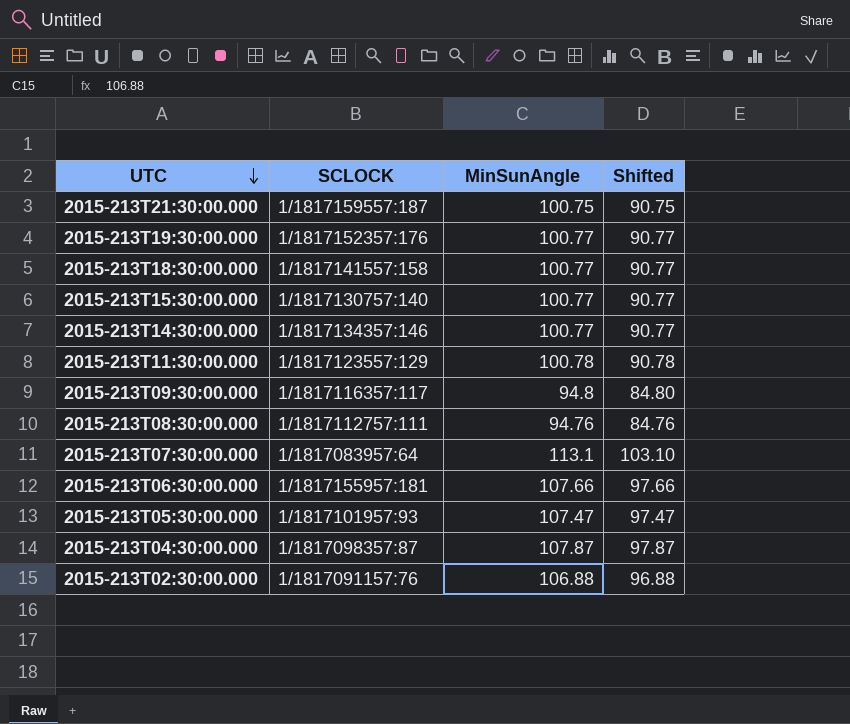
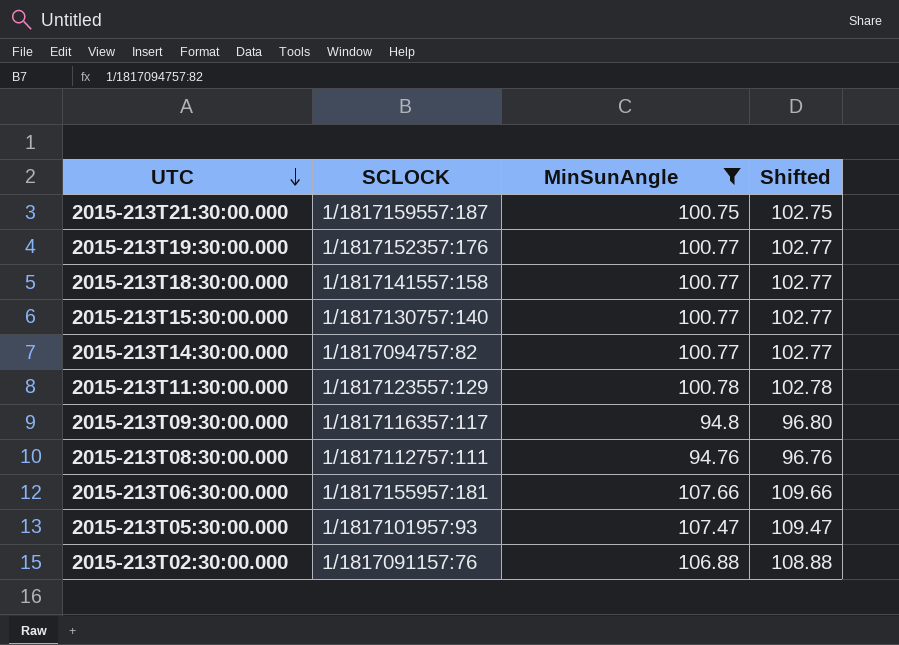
filter: none -> MinSunAngle <= 107.66
column Shifted | formula: [MinSunAngle] - 10 -> [MinSunAngle] + 2
2015-213T14:30:00.000 | SCLOCK: 1/1817134357:146 -> 1/1817094757:82

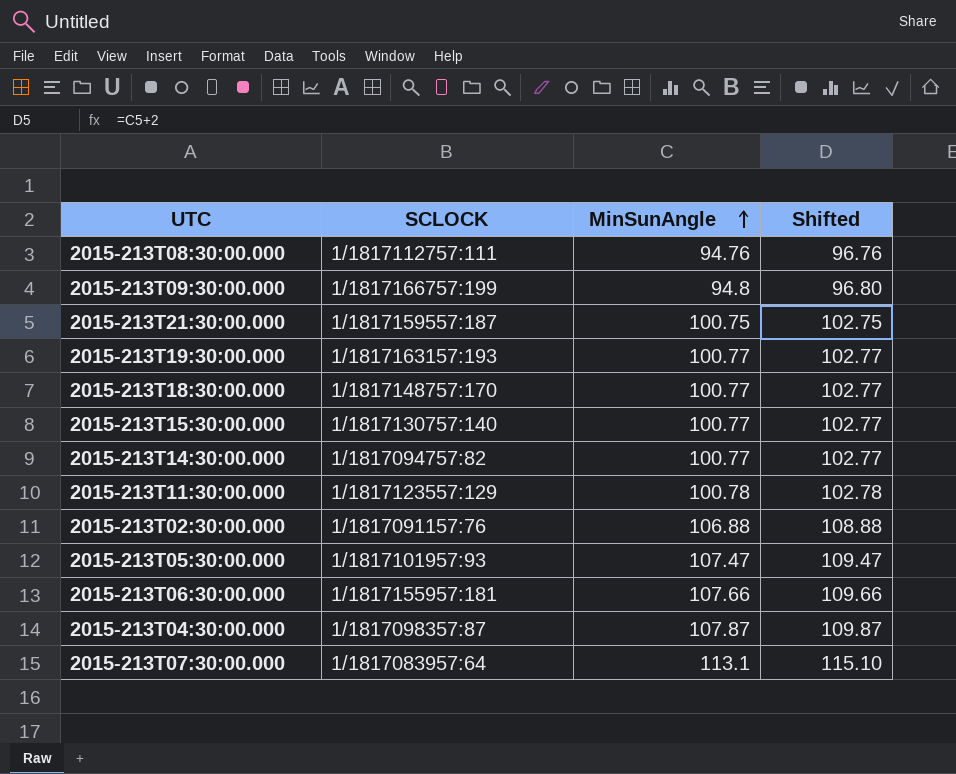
filter: MinSunAngle <= 107.66 -> none
row order: UTC descending -> MinSunAngle ascending
2015-213T09:30:00.000 | SCLOCK: 1/1817116357:117 -> 1/1817166757:199
2015-213T19:30:00.000 | SCLOCK: 1/1817152357:176 -> 1/1817163157:193
2015-213T18:30:00.000 | SCLOCK: 1/1817141557:158 -> 1/1817148757:170

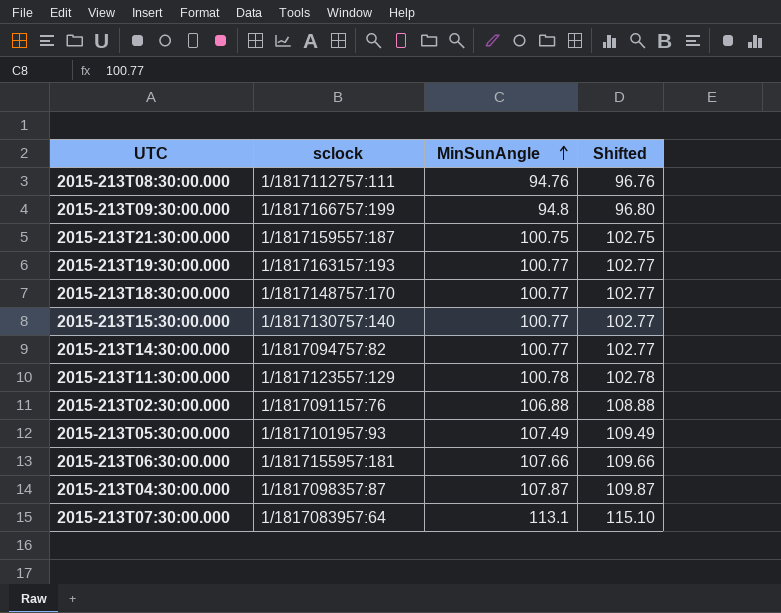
column name: SCLOCK -> sclock
2015-213T05:30:00.000 | MinSunAngle: 107.47 -> 107.49
2015-213T05:30:00.000 | Shifted: 109.47 -> 109.49

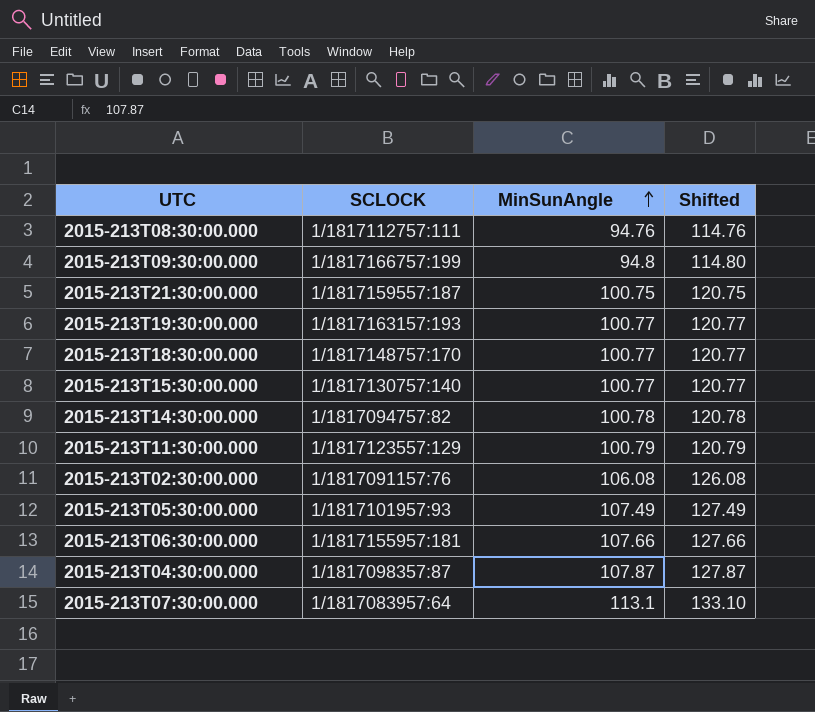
column name: sclock -> SCLOCK
column Shifted | formula: [MinSunAngle] + 2 -> [MinSunAngle] + 20
2015-213T14:30:00.000 | MinSunAngle: 100.77 -> 100.78
2015-213T11:30:00.000 | MinSunAngle: 100.78 -> 100.79
2015-213T02:30:00.000 | MinSunAngle: 106.88 -> 106.08

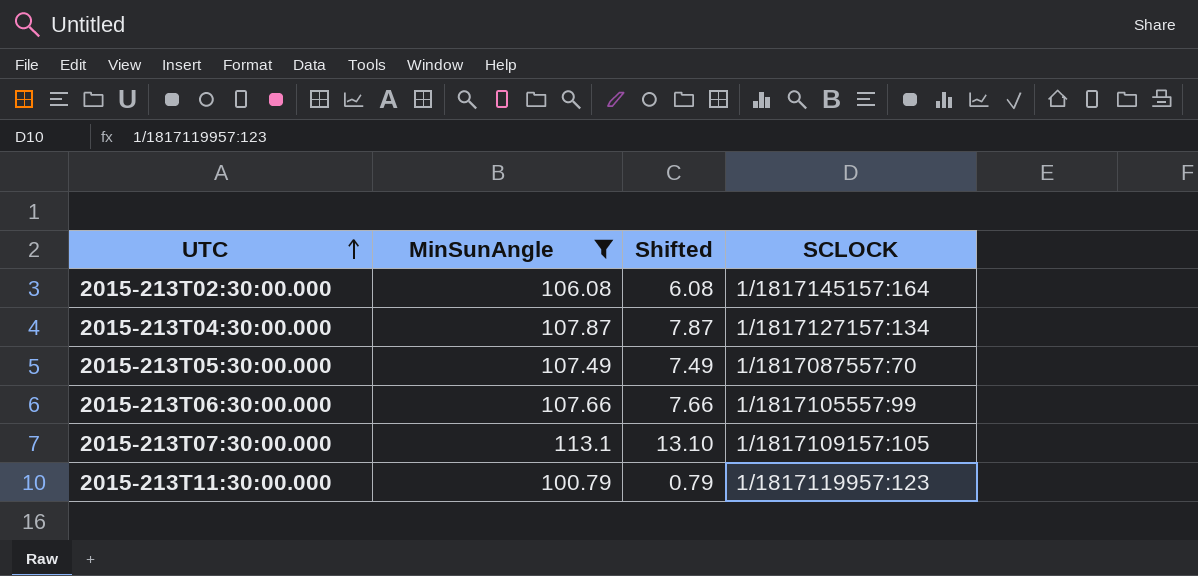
filter: none -> MinSunAngle >= 100.79
row order: MinSunAngle ascending -> UTC ascending
column Shifted | formula: [MinSunAngle] + 20 -> [MinSunAngle] - 100
column SCLOCK | position: 2 -> 4
2015-213T02:30:00.000 | SCLOCK: 1/1817091157:76 -> 1/1817145157:164
2015-213T04:30:00.000 | SCLOCK: 1/1817098357:87 -> 1/1817127157:134
2015-213T05:30:00.000 | SCLOCK: 1/1817101957:93 -> 1/1817087557:70
2015-213T06:30:00.000 | SCLOCK: 1/1817155957:181 -> 1/1817105557:99
2015-213T07:30:00.000 | SCLOCK: 1/1817083957:64 -> 1/1817109157:105
2015-213T11:30:00.000 | SCLOCK: 1/1817123557:129 -> 1/1817119957:123

